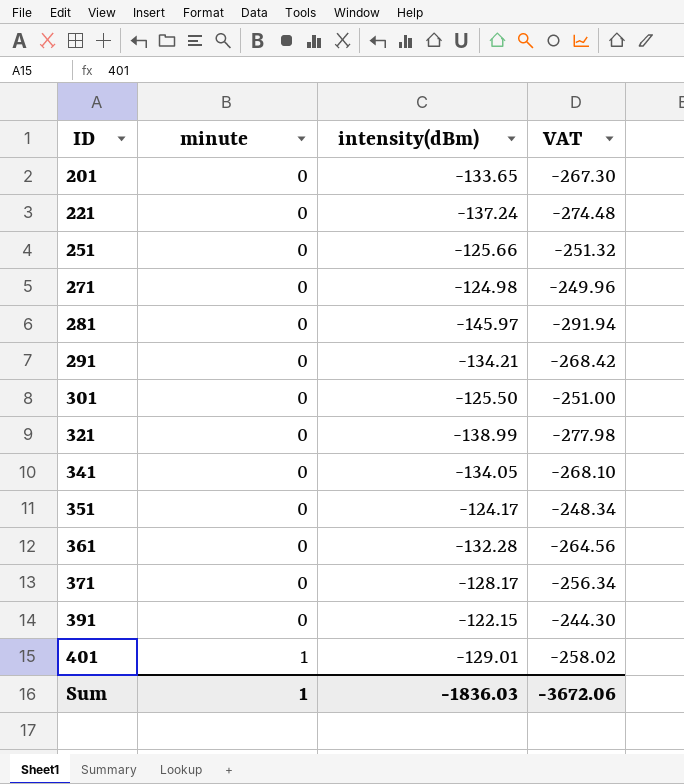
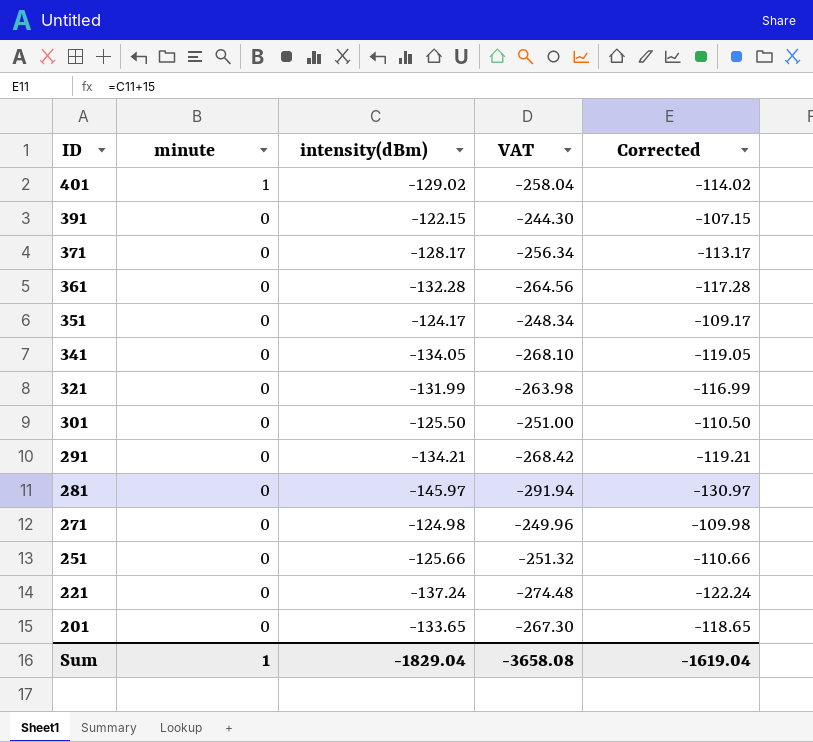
row order: ID ascending -> ID descending
column Corrected | formula: none -> [intensity(dBm)] + 15
401 | intensity(dBm): -129.01 -> -129.02
401 | VAT: -258.02 -> -258.04
321 | intensity(dBm): -138.99 -> -131.99
321 | VAT: -277.98 -> -263.98
Sum | intensity(dBm): -1836.03 -> -1829.04
Sum | VAT: -3672.06 -> -3658.08

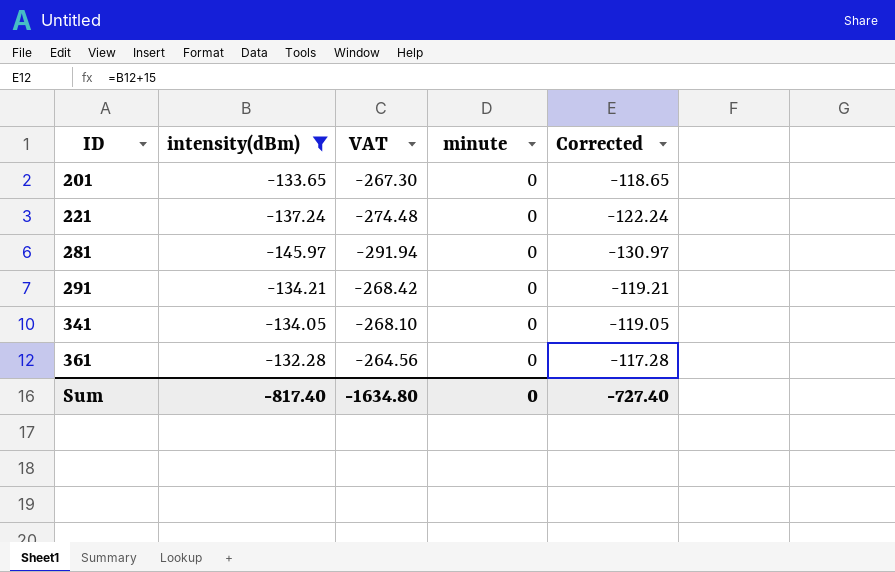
filter: none -> intensity(dBm) <= -132.28
row order: ID descending -> ID ascending
column minute | position: 2 -> 4
Sum | intensity(dBm): -1829.04 -> -817.40
Sum | VAT: -3658.08 -> -1634.80
Sum | minute: 1 -> 0
Sum | Corrected: -1619.04 -> -727.40

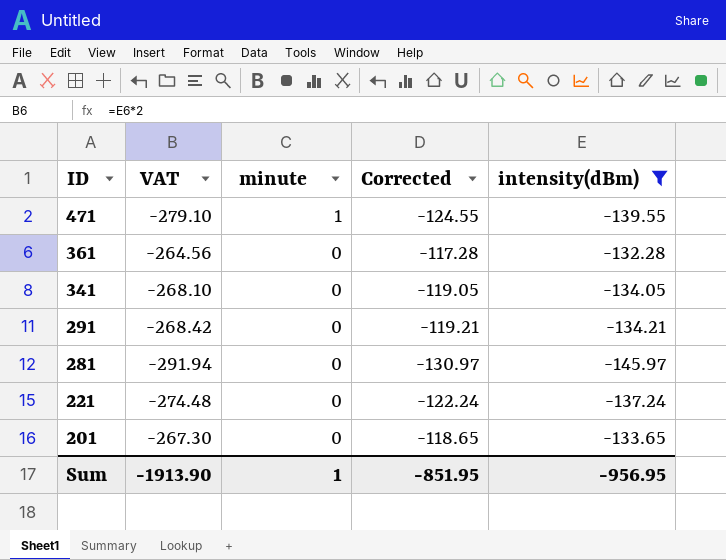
row order: ID ascending -> ID descending
column intensity(dBm) | position: 2 -> 5
row 471: none -> -279.10 | 1 | -124.55 | -139.55
Sum | VAT: -1634.80 -> -1913.90
Sum | minute: 0 -> 1
Sum | Corrected: -727.40 -> -851.95
Sum | intensity(dBm): -817.40 -> -956.95

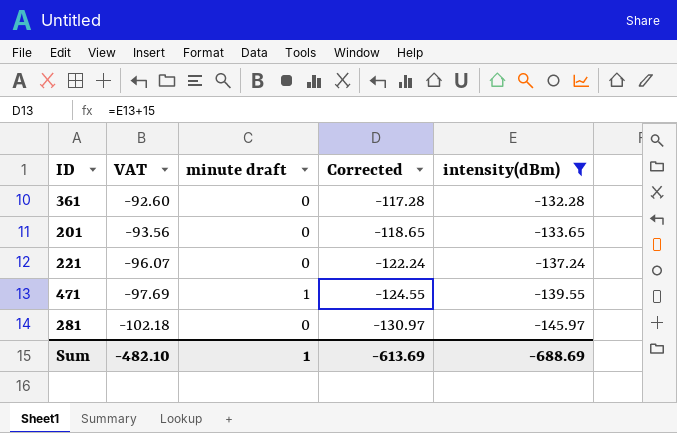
row order: ID descending -> VAT descending
column VAT | formula: [intensity(dBm)] * 2 -> [intensity(dBm)] * 0.7
column name: minute -> minute draft
row 341: -268.10 | 0 | -119.05 | -134.05 -> none
row 291: -268.42 | 0 | -119.21 | -134.21 -> none
Sum | VAT: -1913.90 -> -482.10
Sum | Corrected: -851.95 -> -613.69
Sum | intensity(dBm): -956.95 -> -688.69

